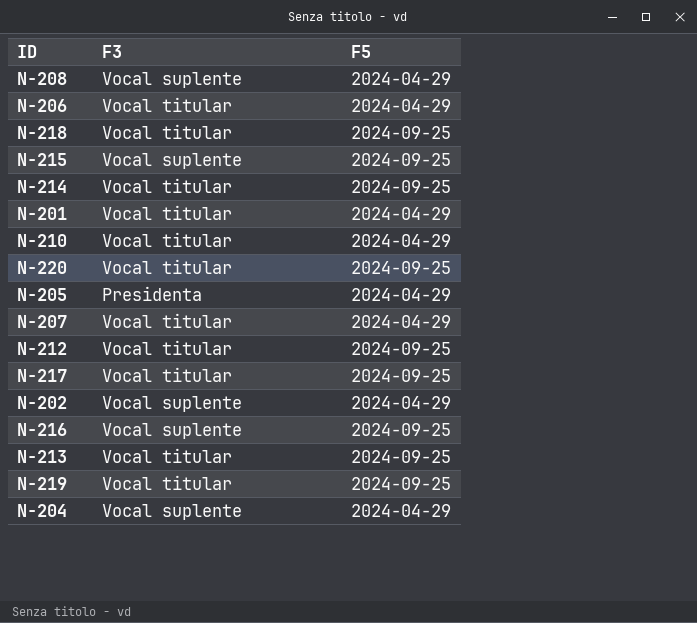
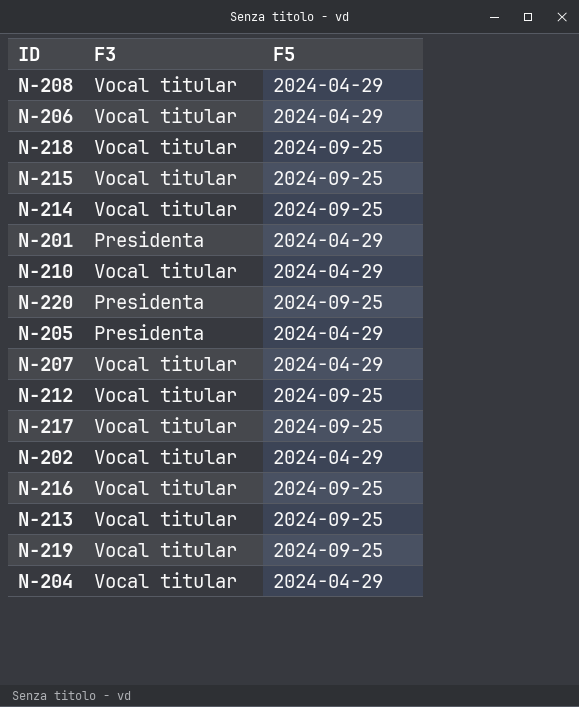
N-208 | F3: Vocal suplente -> Vocal titular
N-215 | F3: Vocal suplente -> Vocal titular
N-201 | F3: Vocal titular -> Presidenta
N-220 | F3: Vocal titular -> Presidenta
N-202 | F3: Vocal suplente -> Vocal titular
N-216 | F3: Vocal suplente -> Vocal titular
N-204 | F3: Vocal suplente -> Vocal titular

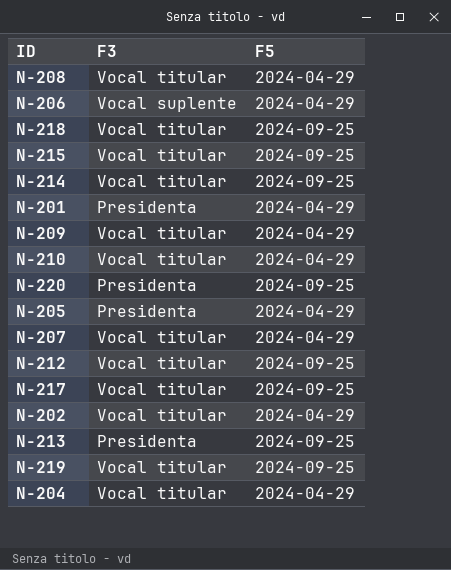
row N-216: Vocal titular | 2024-09-25 -> none
N-206 | F3: Vocal titular -> Vocal suplente
row N-209: none -> Vocal titular | 2024-04-29
N-213 | F3: Vocal titular -> Presidenta

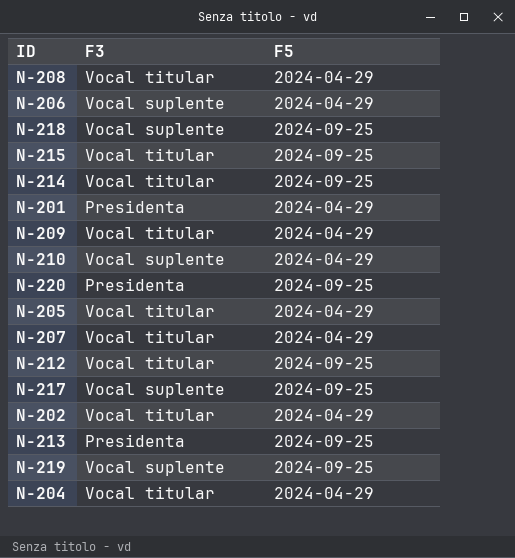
N-218 | F3: Vocal titular -> Vocal suplente
N-210 | F3: Vocal titular -> Vocal suplente
N-205 | F3: Presidenta -> Vocal titular
N-217 | F3: Vocal titular -> Vocal suplente
N-219 | F3: Vocal titular -> Vocal suplente

